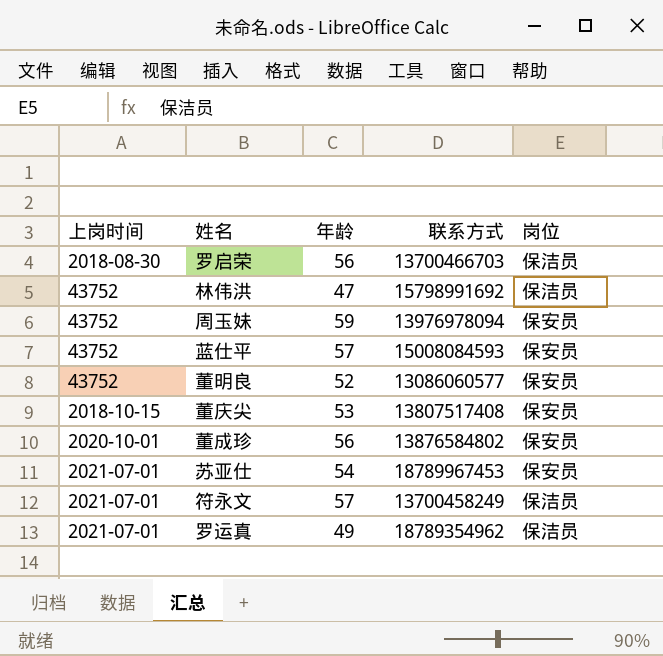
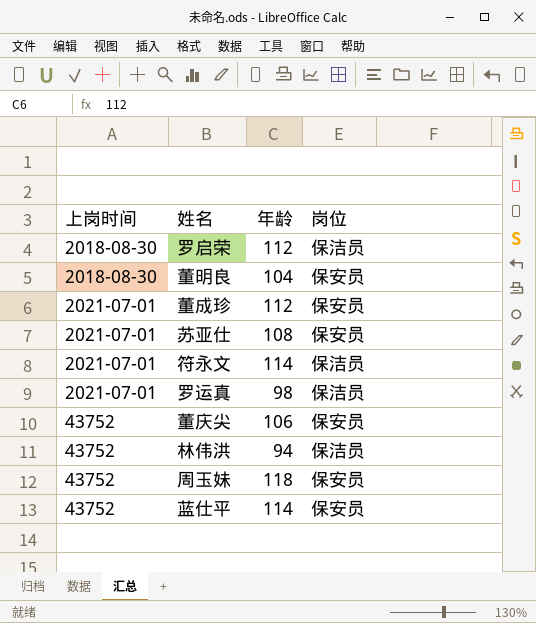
row order: none -> 上岗时间 ascending
column 联系方式 | position: 4 -> none
罗启荣 | 年龄: 56 -> 112
董明良 | 上岗时间: 43752 -> 2018-08-30
董明良 | 年龄: 52 -> 104
董成珍 | 上岗时间: 2020-10-01 -> 2021-07-01
董成珍 | 年龄: 56 -> 112
苏亚仕 | 年龄: 54 -> 108
符永文 | 年龄: 57 -> 114
罗运真 | 年龄: 49 -> 98
董庆尖 | 上岗时间: 2018-10-15 -> 43752
董庆尖 | 年龄: 53 -> 106
林伟洪 | 年龄: 47 -> 94
周玉妹 | 年龄: 59 -> 118
蓝仕平 | 年龄: 57 -> 114

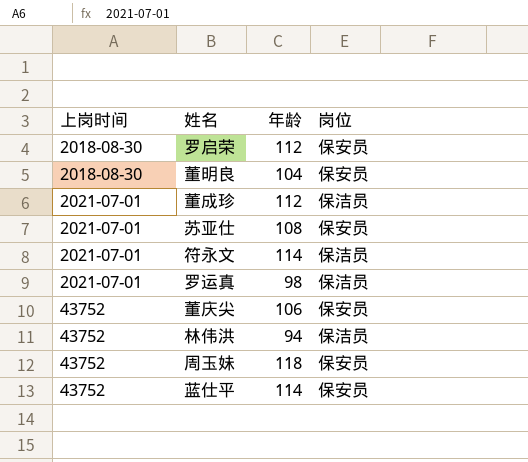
罗启荣 | 岗位: 保洁员 -> 保安员
董成珍 | 岗位: 保安员 -> 保洁员

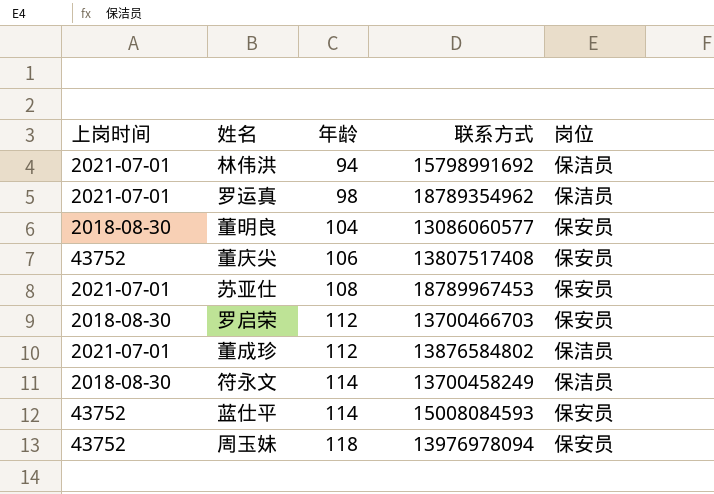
row order: 上岗时间 ascending -> 年龄 ascending
column 联系方式 | position: none -> 4
林伟洪 | 上岗时间: 43752 -> 2021-07-01
符永文 | 上岗时间: 2021-07-01 -> 2018-08-30

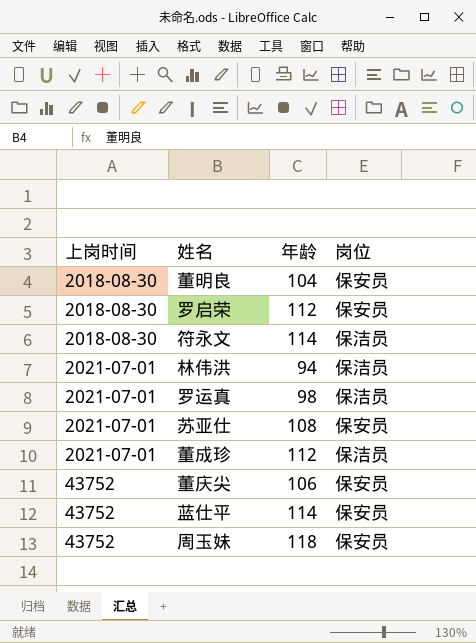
row order: 年龄 ascending -> 上岗时间 ascending
column 联系方式 | position: 4 -> none

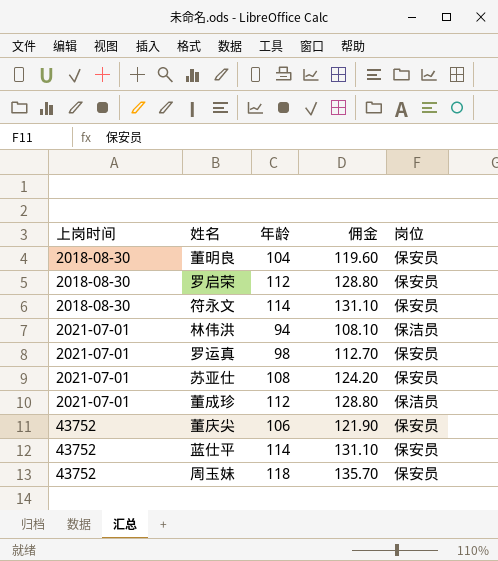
column 佣金 | formula: none -> [年龄] * 1.15
符永文 | 岗位: 保洁员 -> 保安员
罗运真 | 岗位: 保洁员 -> 保安员

